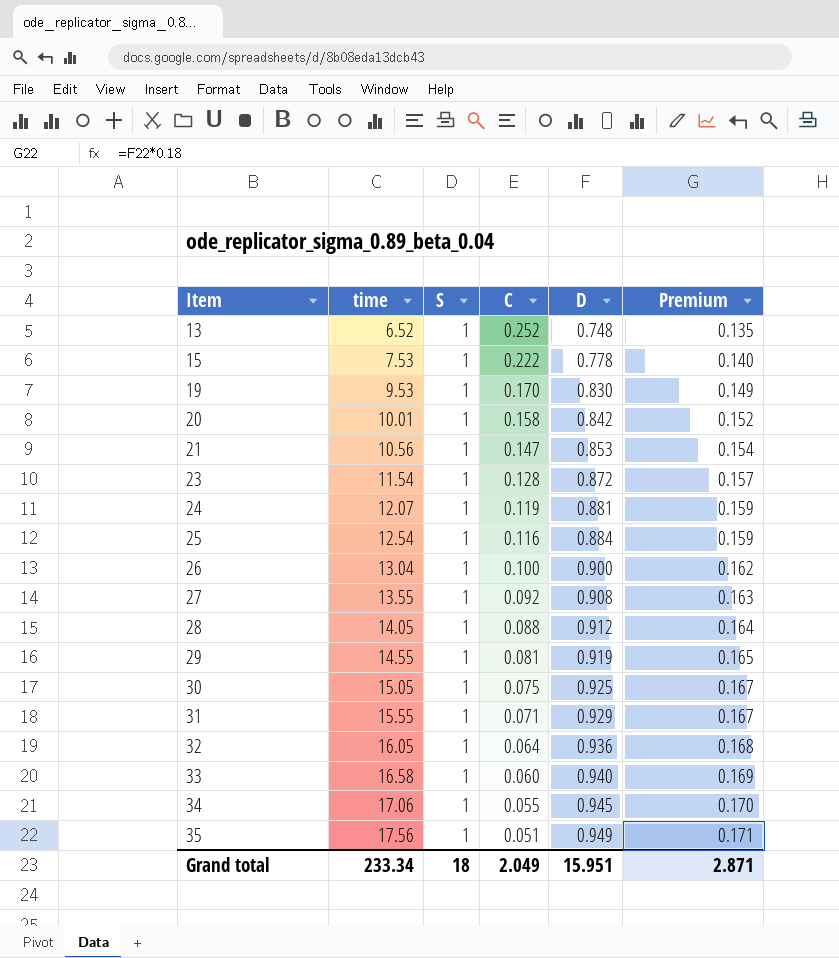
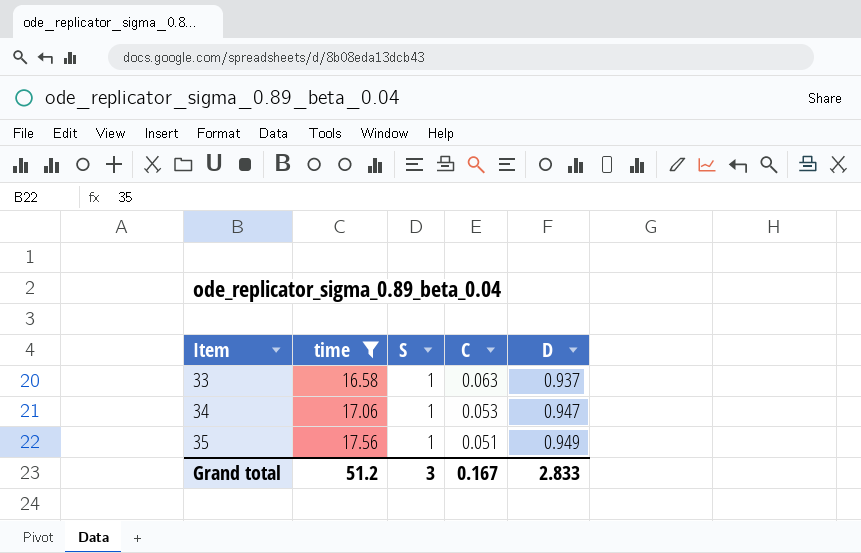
filter: none -> time >= 16.58
column Premium | formula: [D] * 0.18 -> none
33 | C: 0.060 -> 0.063
33 | D: 0.940 -> 0.937
34 | C: 0.055 -> 0.053
34 | D: 0.945 -> 0.947
Grand total | time: 233.34 -> 51.2
Grand total | S: 18 -> 3
Grand total | C: 2.049 -> 0.167
Grand total | D: 15.951 -> 2.833

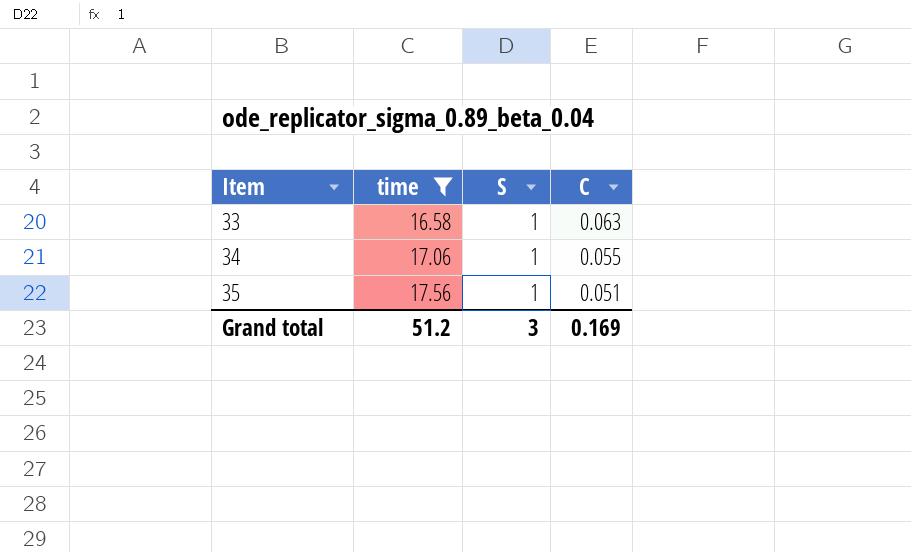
column D | formula: [S] - [C] -> none
34 | C: 0.053 -> 0.055
Grand total | C: 0.167 -> 0.169

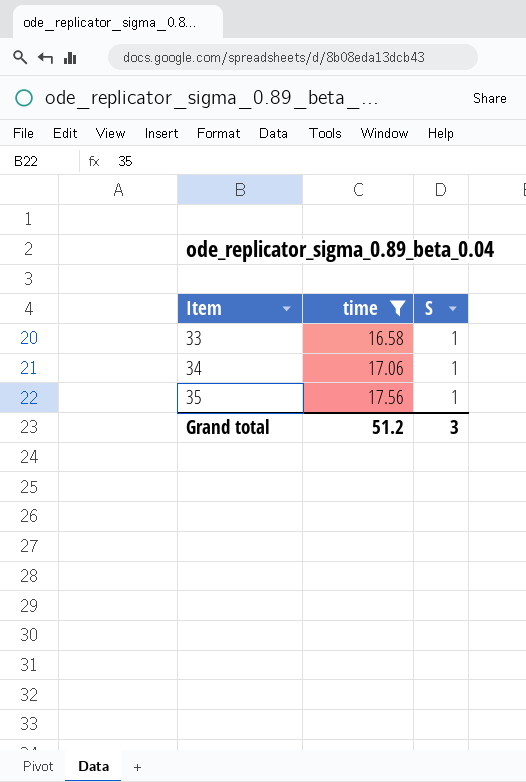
column C | position: 4 -> none

